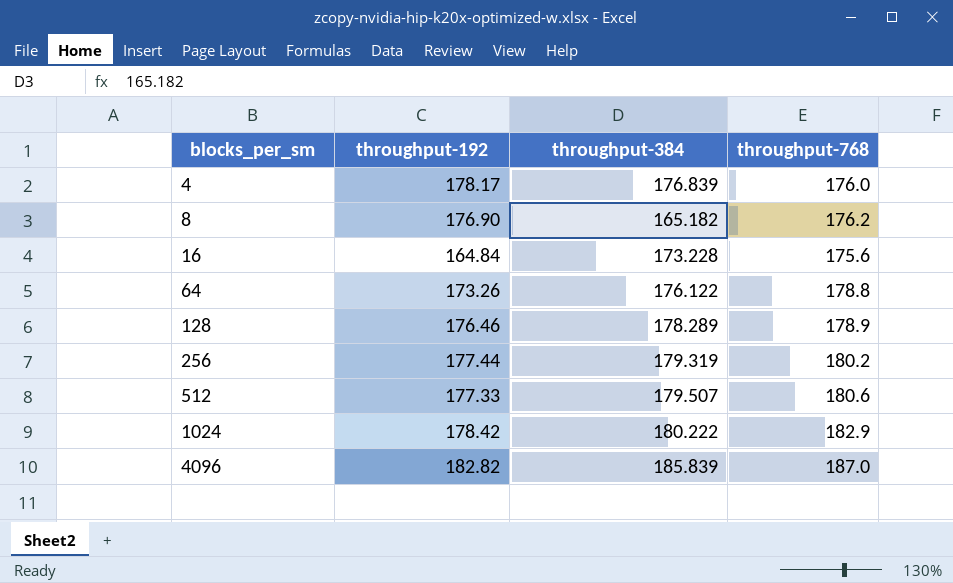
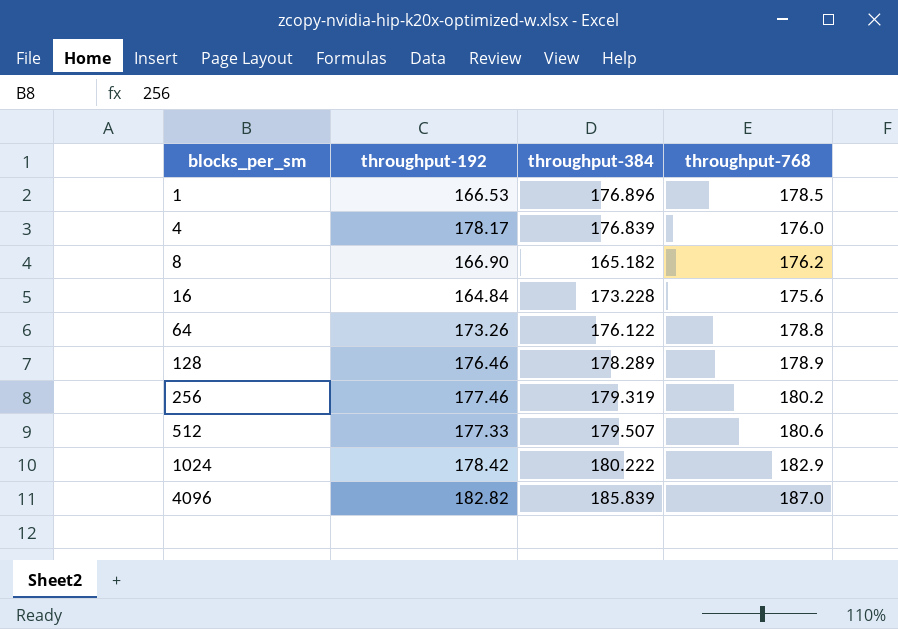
row 1: none -> 166.53 | 176.896 | 178.5
8 | throughput-192: 176.90 -> 166.90
256 | throughput-192: 177.44 -> 177.46

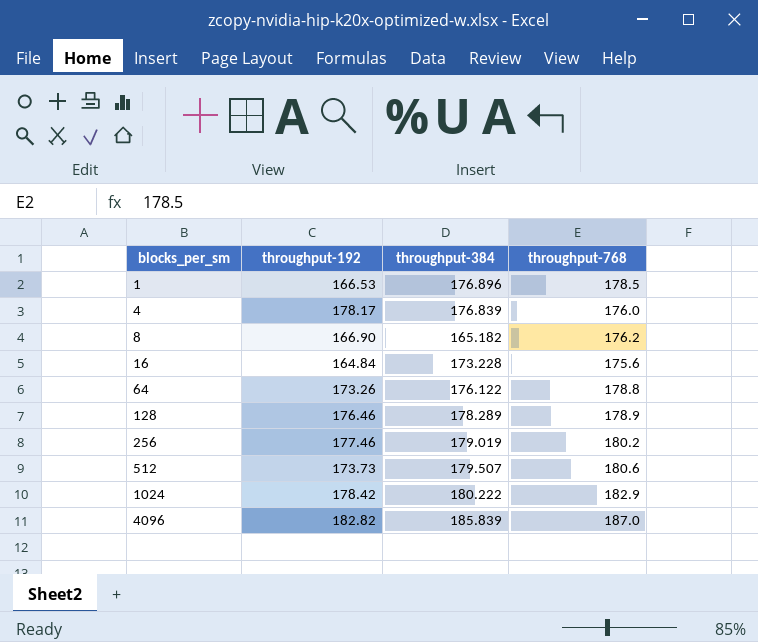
256 | throughput-384: 179.319 -> 179.019
512 | throughput-192: 177.33 -> 173.73

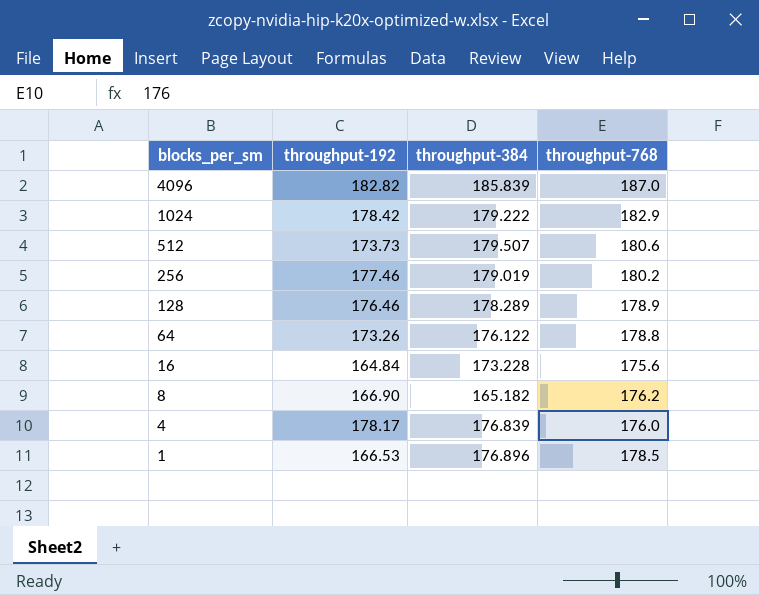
row order: blocks_per_sm ascending -> blocks_per_sm descending
1024 | throughput-384: 180.222 -> 179.222

